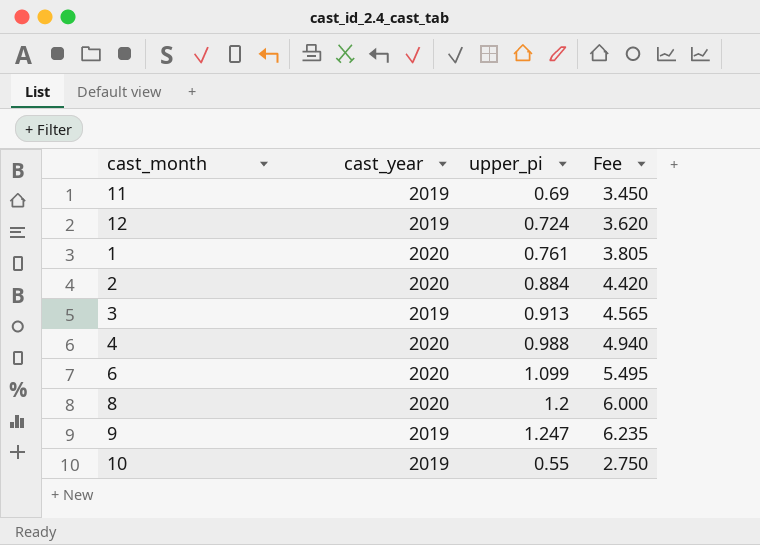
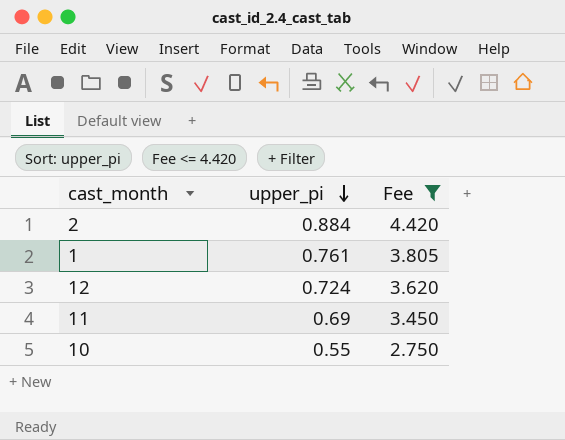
filter: none -> Fee <= 4.420
row order: none -> upper_pi descending
column cast_year | position: 2 -> none

